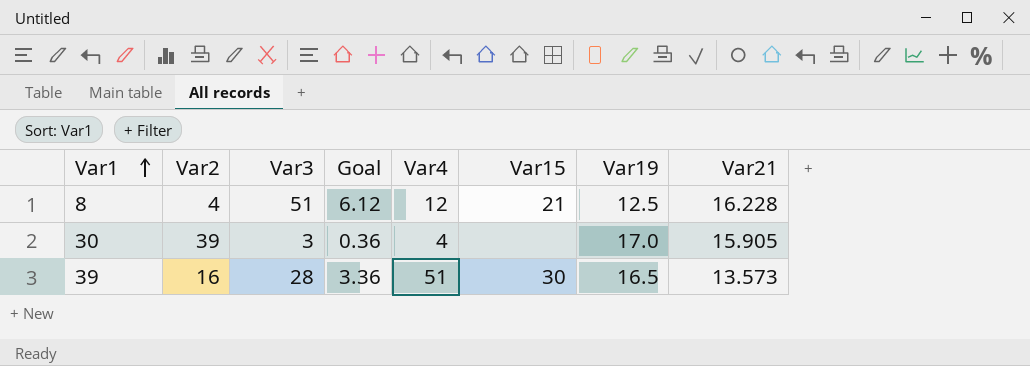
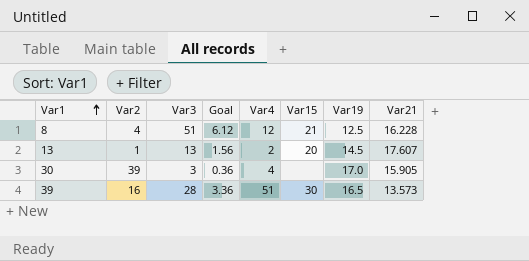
row 13: none -> 1 | 13 | 1.56 | 2 | 20 | 14.5 | 17.607

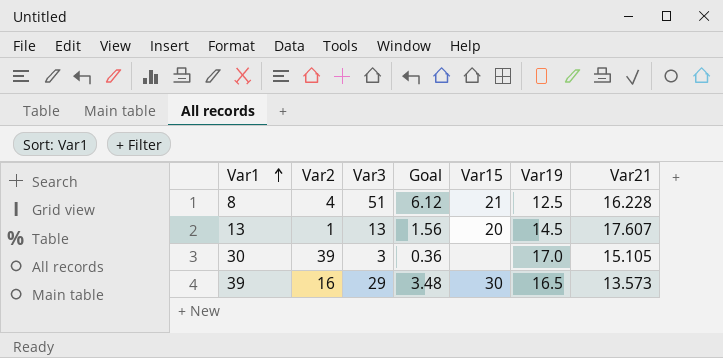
column Var4 | position: 5 -> none
30 | Var21: 15.905 -> 15.105
39 | Var3: 28 -> 29
39 | Goal: 3.36 -> 3.48

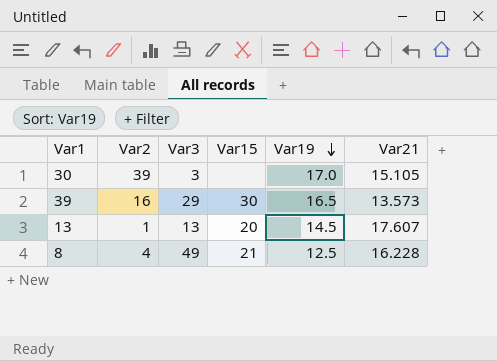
row order: Var1 ascending -> Var19 descending
column Goal | formula: [Var3] * 0.12 -> none
8 | Var3: 51 -> 49

